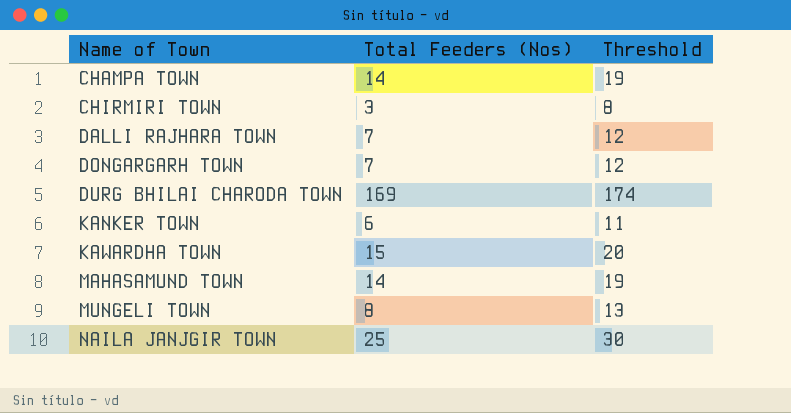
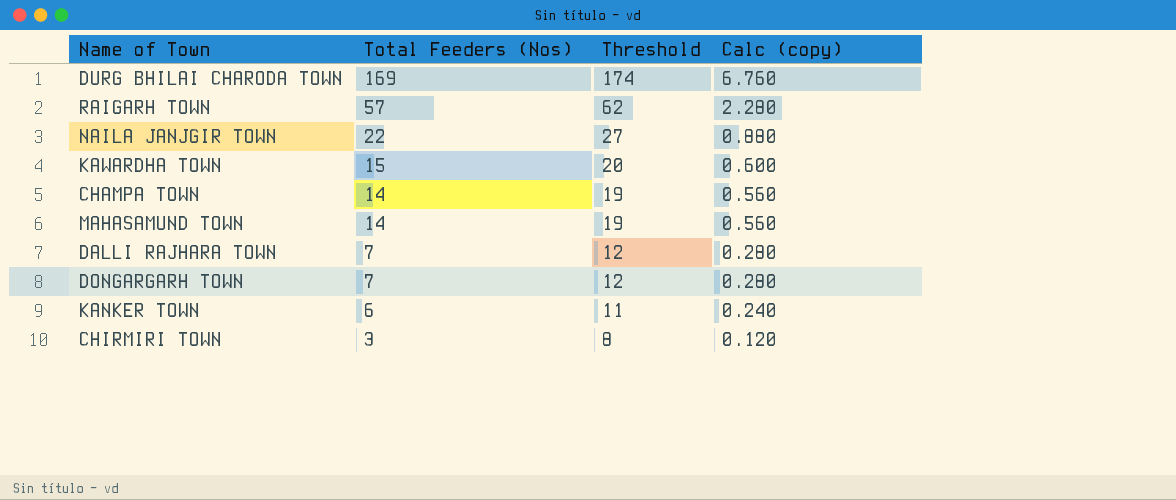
row order: Name of Town ascending -> Total Feeders (Nos) descending
column Calc (copy) | formula: none -> [Total Feeders (Nos)] * 0.04
row MUNGELI TOWN: 8 | 13 -> none
row RAIGARH TOWN: none -> 57 | 62 | 2.280
NAILA JANJGIR TOWN | Total Feeders (Nos): 25 -> 22
NAILA JANJGIR TOWN | Threshold: 30 -> 27

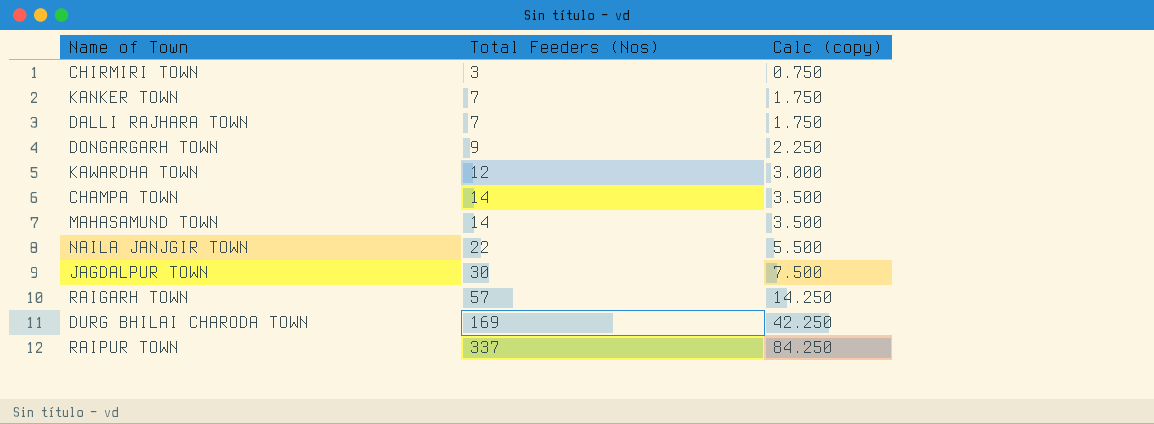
row order: Total Feeders (Nos) descending -> Total Feeders (Nos) ascending
column Threshold | formula: [Total Feeders (Nos)] + 5 -> none
column Calc (copy) | formula: [Total Feeders (Nos)] * 0.04 -> [Total Feeders (Nos)] * 0.25
KANKER TOWN | Total Feeders (Nos): 6 -> 7
DONGARGARH TOWN | Total Feeders (Nos): 7 -> 9
KAWARDHA TOWN | Total Feeders (Nos): 15 -> 12
row JAGDALPUR TOWN: none -> 30 | 7.500
row RAIPUR TOWN: none -> 337 | 84.250

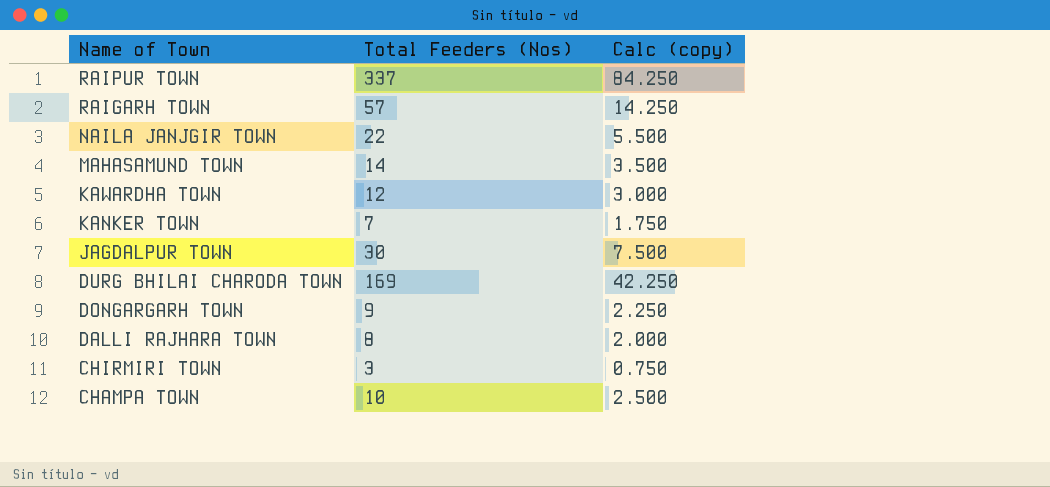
row order: Total Feeders (Nos) ascending -> Name of Town descending
DALLI RAJHARA TOWN | Total Feeders (Nos): 7 -> 8
DALLI RAJHARA TOWN | Calc (copy): 1.750 -> 2.000
CHAMPA TOWN | Total Feeders (Nos): 14 -> 10
CHAMPA TOWN | Calc (copy): 3.500 -> 2.500

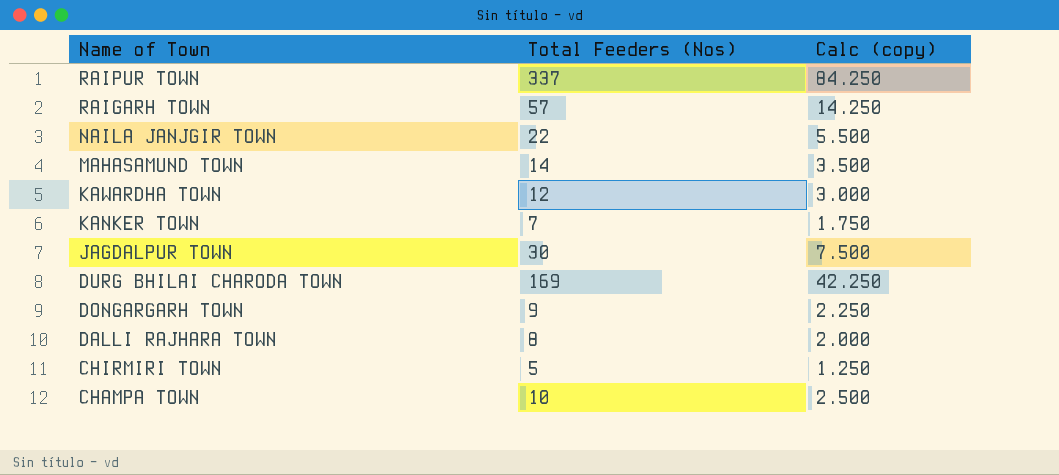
CHIRMIRI TOWN | Total Feeders (Nos): 3 -> 5
CHIRMIRI TOWN | Calc (copy): 0.750 -> 1.250

